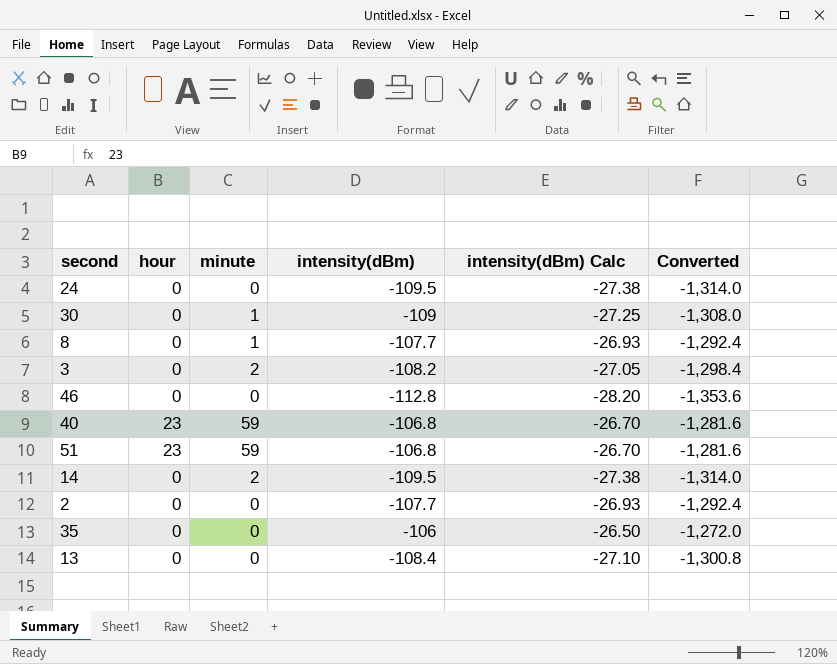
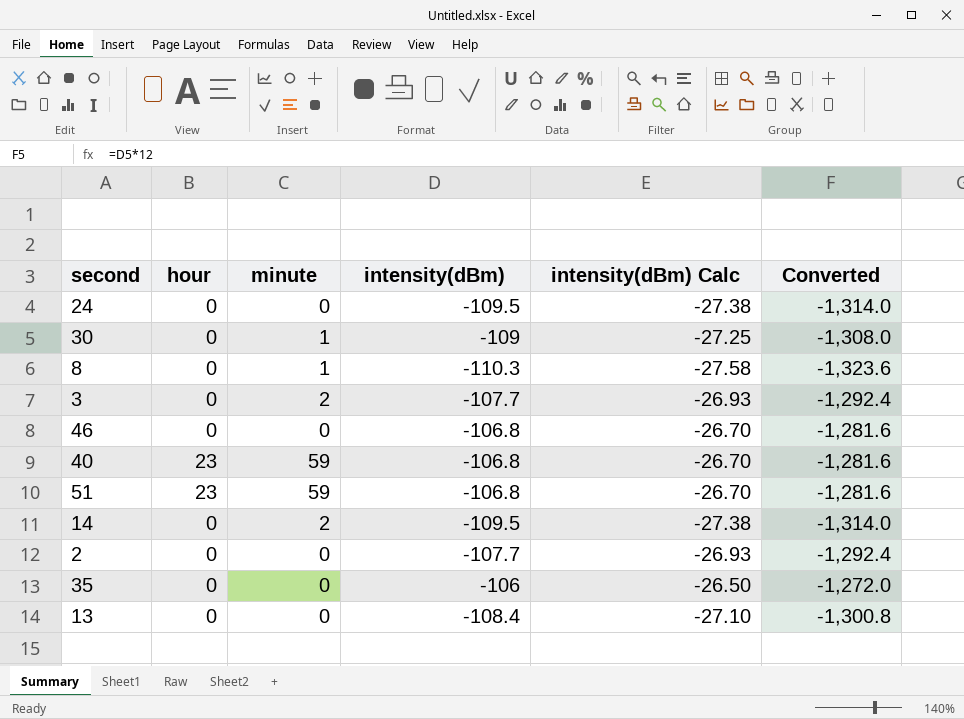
8 | intensity(dBm): -107.7 -> -110.3
8 | intensity(dBm) Calc: -26.93 -> -27.58
8 | Converted: -1,292.4 -> -1,323.6
3 | intensity(dBm): -108.2 -> -107.7
3 | intensity(dBm) Calc: -27.05 -> -26.93
3 | Converted: -1,298.4 -> -1,292.4
46 | intensity(dBm): -112.8 -> -106.8
46 | intensity(dBm) Calc: -28.20 -> -26.70
46 | Converted: -1,353.6 -> -1,281.6

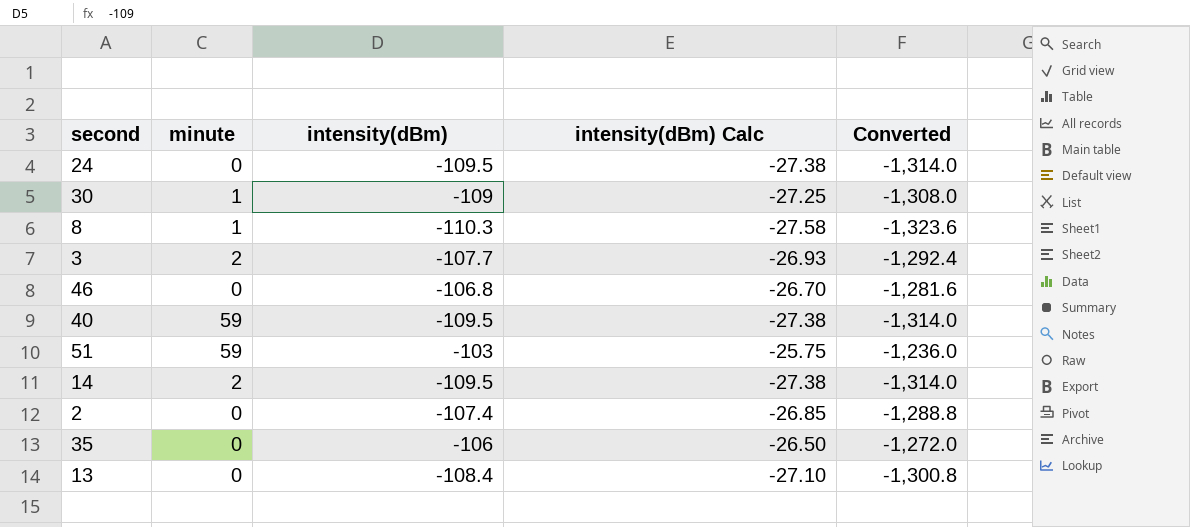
column hour | position: 2 -> none
40 | intensity(dBm): -106.8 -> -109.5
40 | intensity(dBm) Calc: -26.70 -> -27.38
40 | Converted: -1,281.6 -> -1,314.0
51 | intensity(dBm): -106.8 -> -103
51 | intensity(dBm) Calc: -26.70 -> -25.75
51 | Converted: -1,281.6 -> -1,236.0
2 | intensity(dBm): -107.7 -> -107.4
2 | intensity(dBm) Calc: -26.93 -> -26.85
2 | Converted: -1,292.4 -> -1,288.8

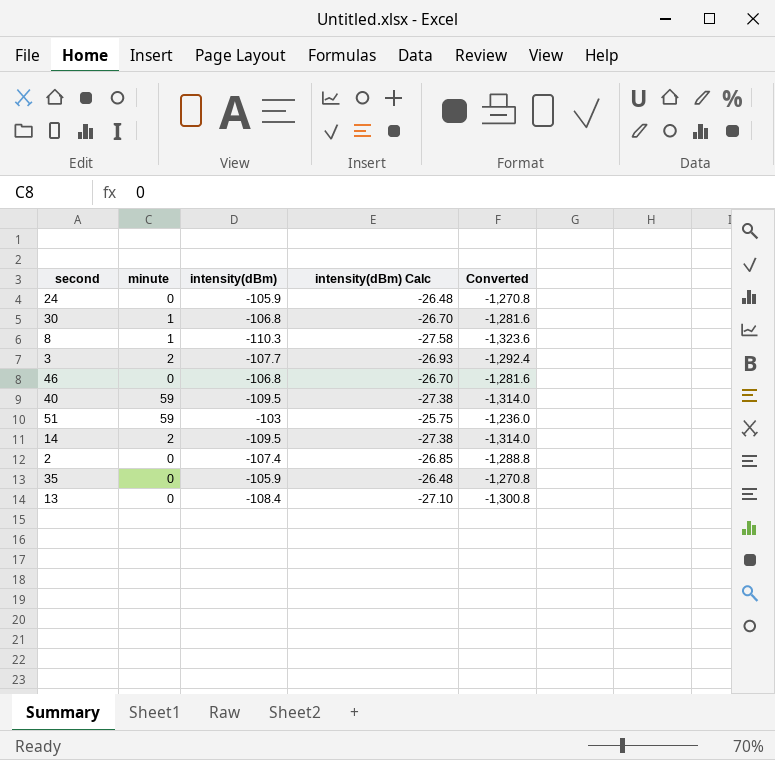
24 | intensity(dBm): -109.5 -> -105.9
24 | intensity(dBm) Calc: -27.38 -> -26.48
24 | Converted: -1,314.0 -> -1,270.8
30 | intensity(dBm): -109 -> -106.8
30 | intensity(dBm) Calc: -27.25 -> -26.70
30 | Converted: -1,308.0 -> -1,281.6
35 | intensity(dBm): -106 -> -105.9
35 | intensity(dBm) Calc: -26.50 -> -26.48
35 | Converted: -1,272.0 -> -1,270.8

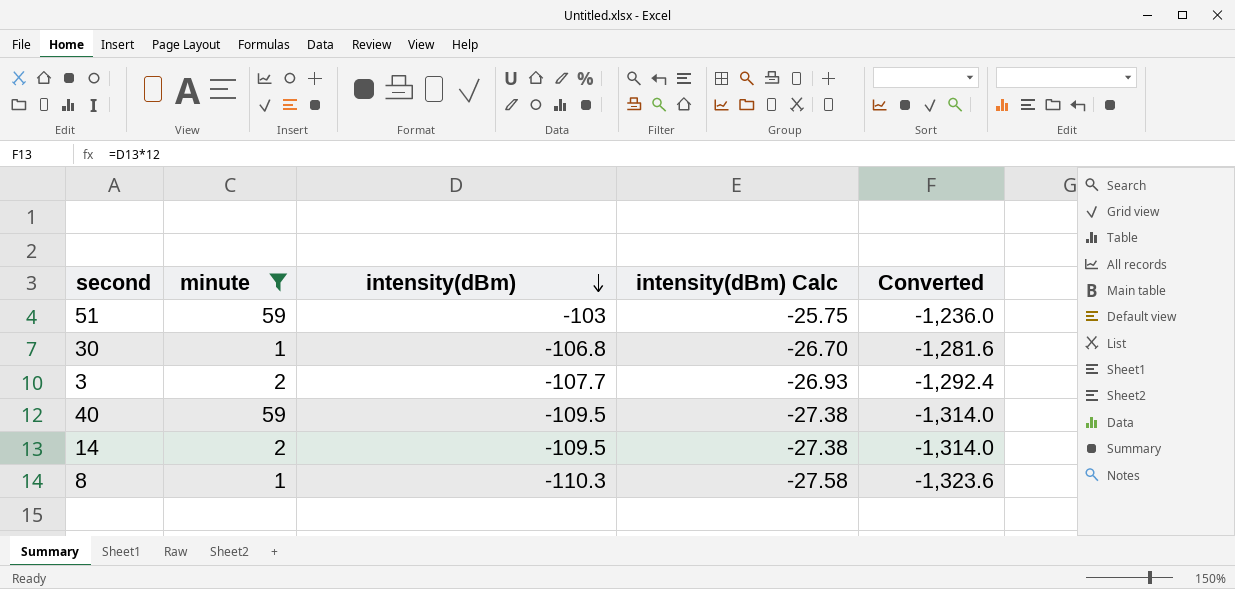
filter: none -> minute != 0
row order: none -> intensity(dBm) descending

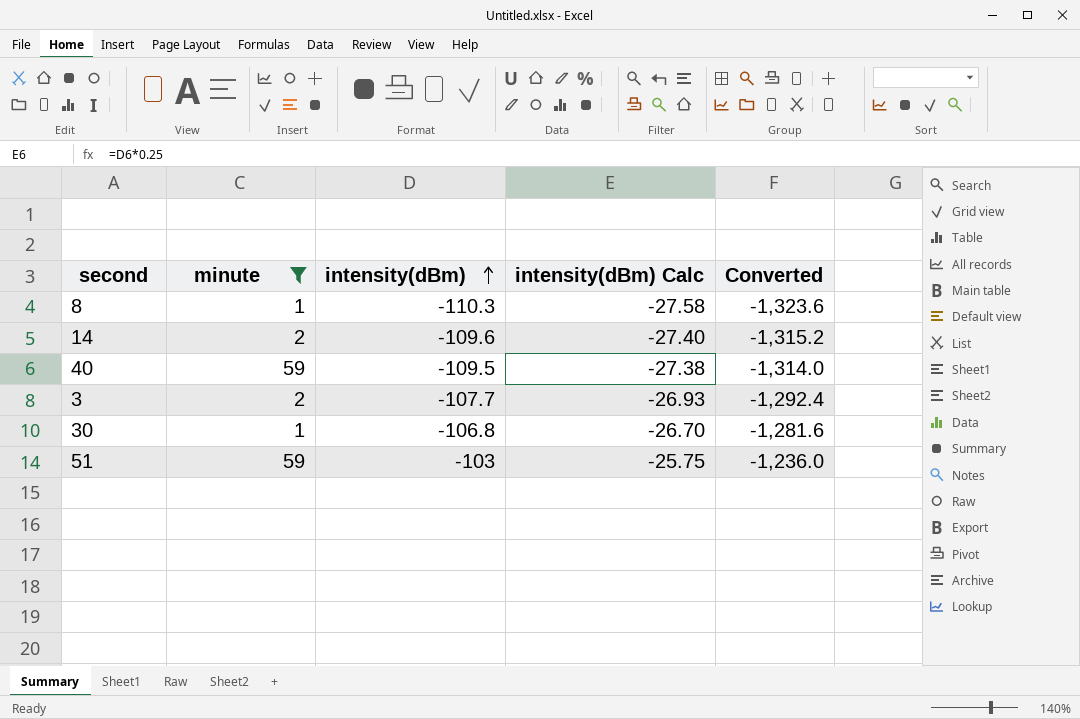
row order: intensity(dBm) descending -> intensity(dBm) ascending
14 | intensity(dBm): -109.5 -> -109.6
14 | intensity(dBm) Calc: -27.38 -> -27.40
14 | Converted: -1,314.0 -> -1,315.2

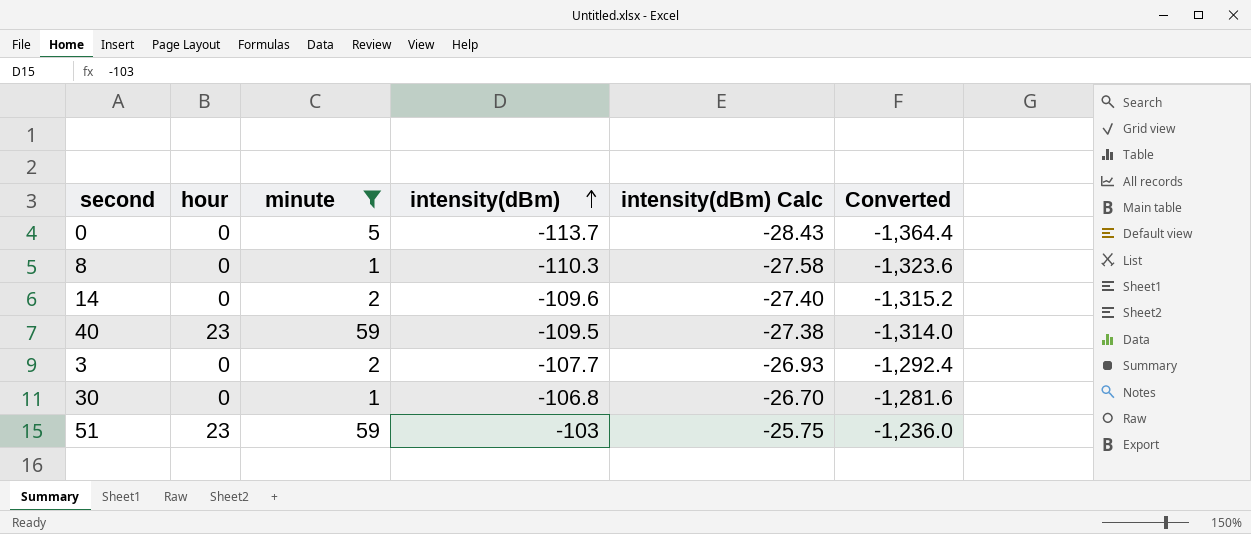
column hour | position: none -> 2
row 0: none -> 0 | 5 | -113.7 | -28.43 | -1,364.4

